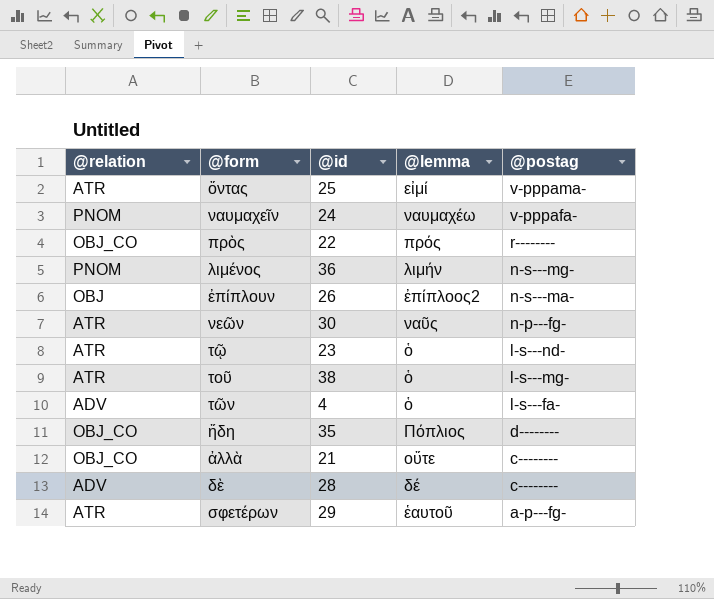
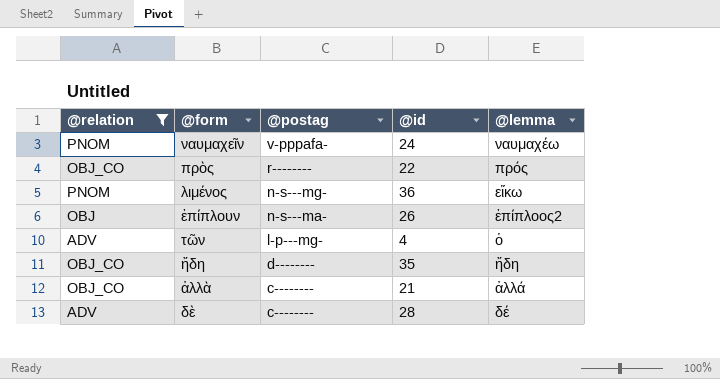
filter: none -> @relation != ATR
column @postag | position: 5 -> 3
λιμένος | @lemma: λιμήν -> εἴκω
τῶν | @postag: l-s---fa- -> l-p---mg-
ἤδη | @lemma: Πόπλιος -> ἤδη
ἀλλὰ | @lemma: οὔτε -> ἀλλά

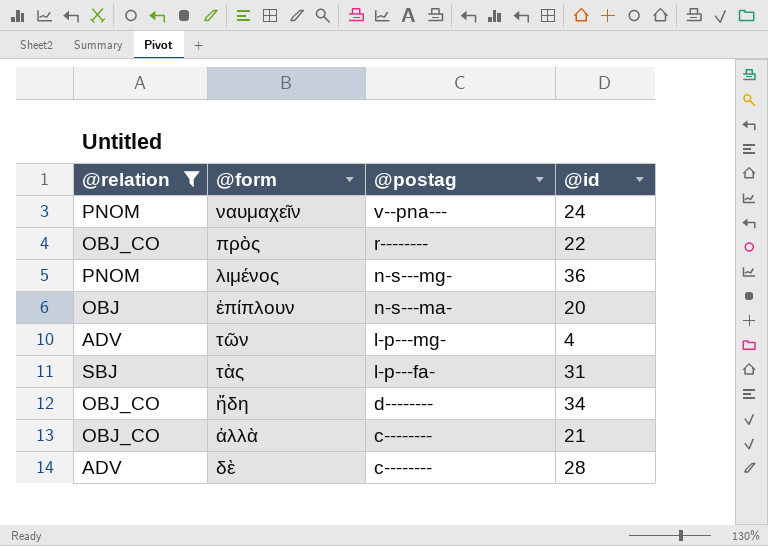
column @lemma | position: 5 -> none
ναυμαχεῖν | @postag: v-pppafa- -> v--pna---
ἐπίπλουν | @id: 26 -> 20
row τὰς: none -> SBJ | l-p---fa- | 31
ἤδη | @id: 35 -> 34

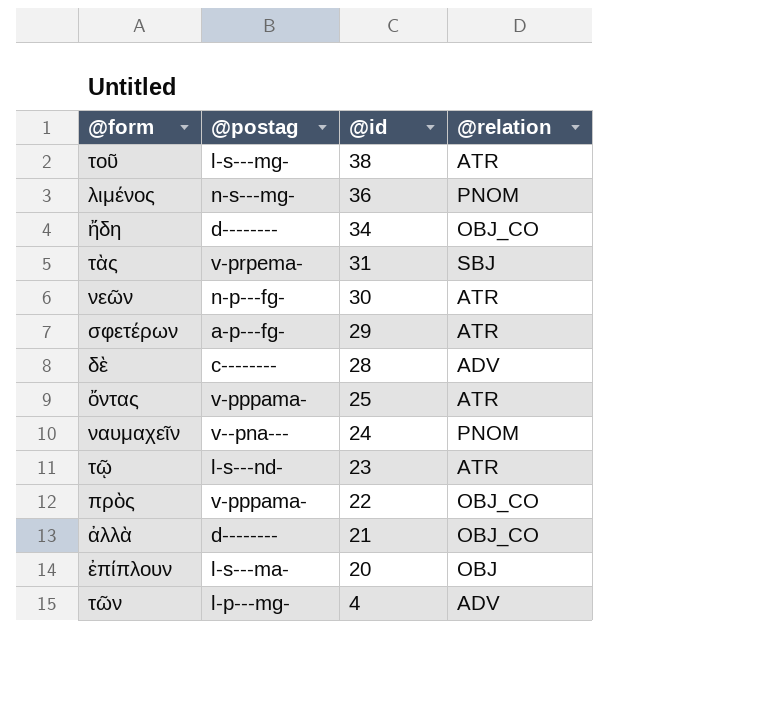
filter: @relation != ATR -> none
row order: @postag descending -> @id descending
column @relation | position: 1 -> 4
τὰς | @postag: l-p---fa- -> v-prpema-
πρὸς | @postag: r-------- -> v-pppama-
ἀλλὰ | @postag: c-------- -> d--------
ἐπίπλουν | @postag: n-s---ma- -> l-s---ma-

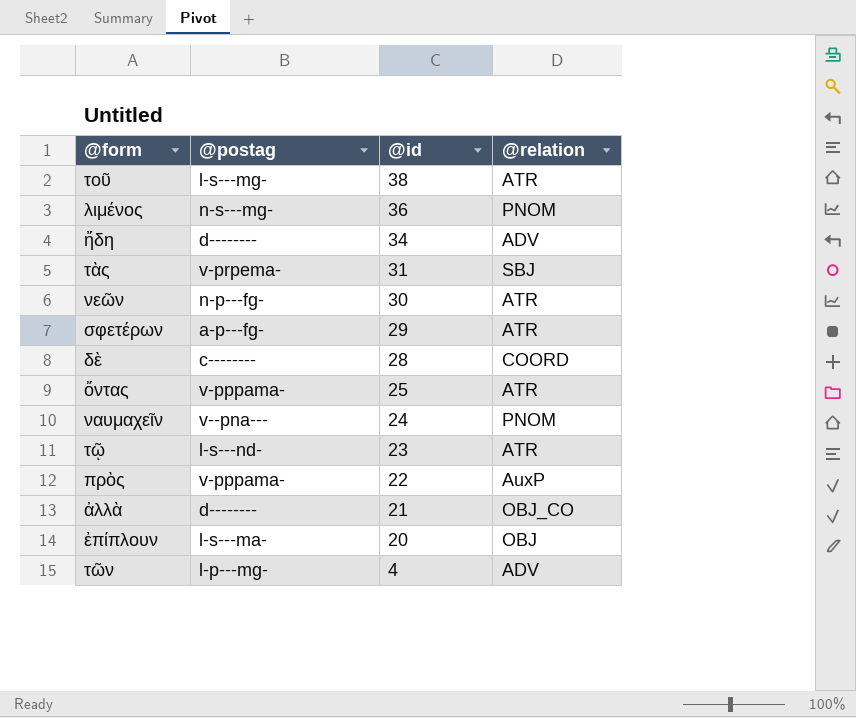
ἤδη | @relation: OBJ_CO -> ADV
δὲ | @relation: ADV -> COORD
πρὸς | @relation: OBJ_CO -> AuxP

